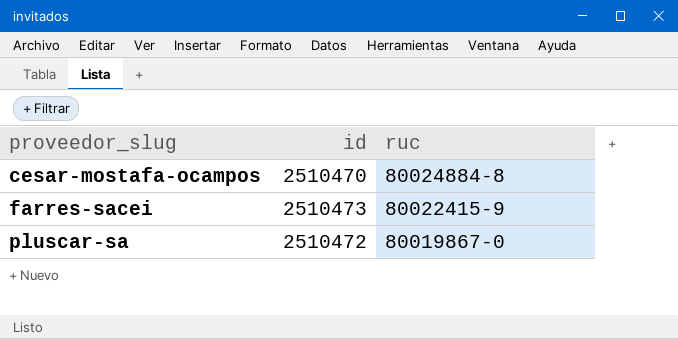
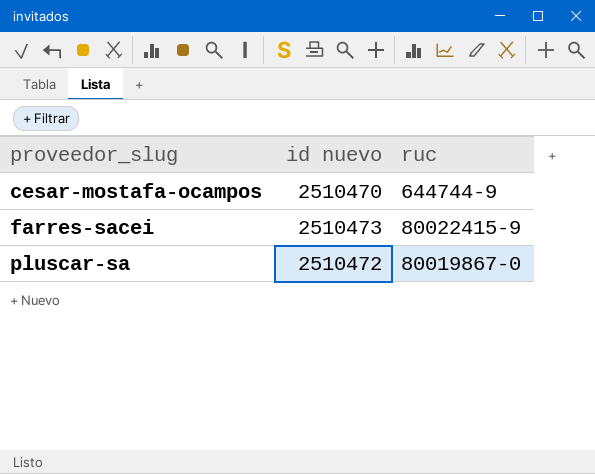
column name: id -> id nuevo
cesar-mostafa-ocampos | ruc: 80024884-8 -> 644744-9

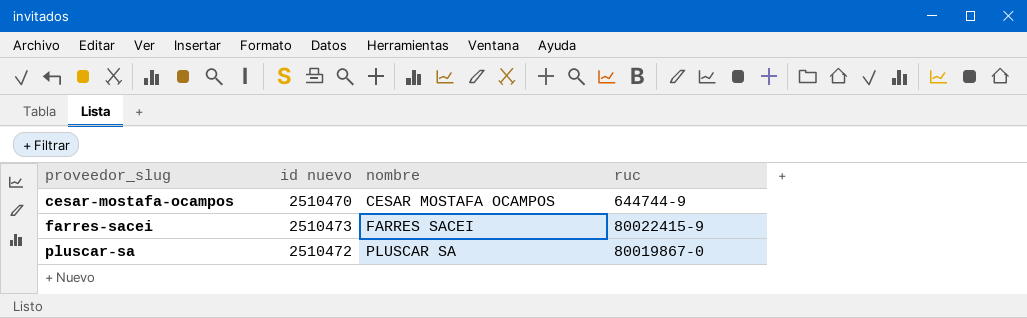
column nombre | position: none -> 3

